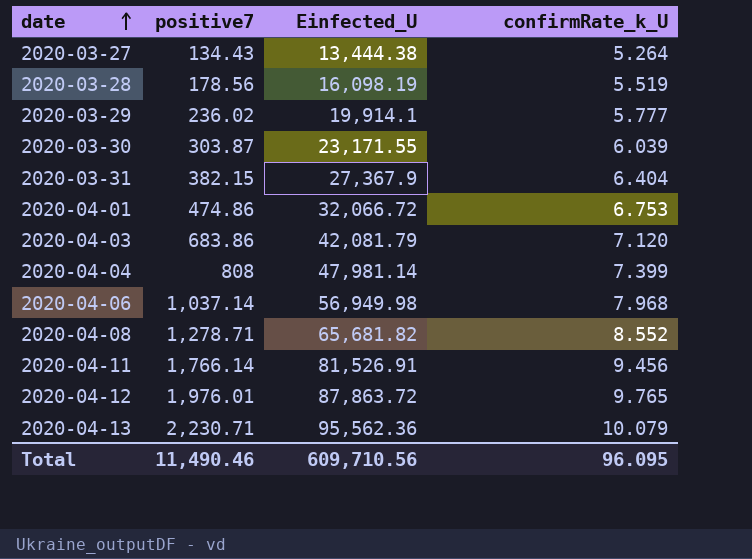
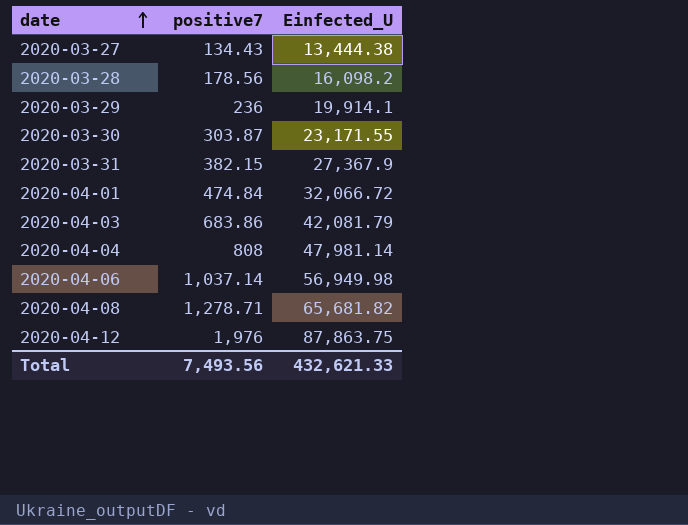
column confirmRate_k_U | position: 4 -> none
row 2020-04-11: 1,766.14 | 81,526.91 | 9.456 -> none
row 2020-04-13: 2,230.71 | 95,562.36 | 10.079 -> none
2020-03-28 | Einfected_U: 16,098.19 -> 16,098.2
2020-03-29 | positive7: 236.02 -> 236
2020-04-01 | positive7: 474.86 -> 474.84
2020-04-12 | positive7: 1,976.01 -> 1,976
2020-04-12 | Einfected_U: 87,863.72 -> 87,863.75
Total | positive7: 11,490.46 -> 7,493.56
Total | Einfected_U: 609,710.56 -> 432,621.33

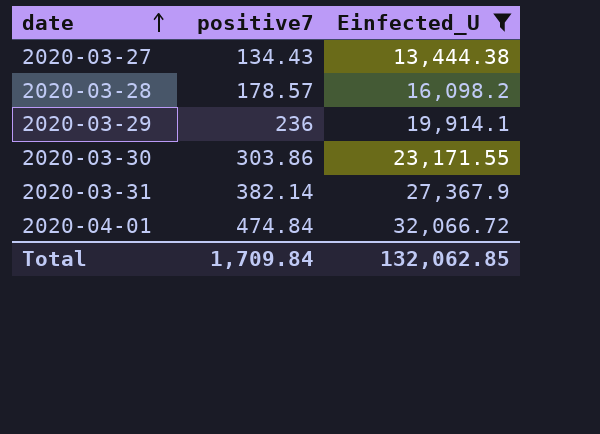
filter: none -> Einfected_U <= 32,066.72
2020-03-28 | positive7: 178.56 -> 178.57
2020-03-30 | positive7: 303.87 -> 303.86
2020-03-31 | positive7: 382.15 -> 382.14
Total | positive7: 7,493.56 -> 1,709.84
Total | Einfected_U: 432,621.33 -> 132,062.85

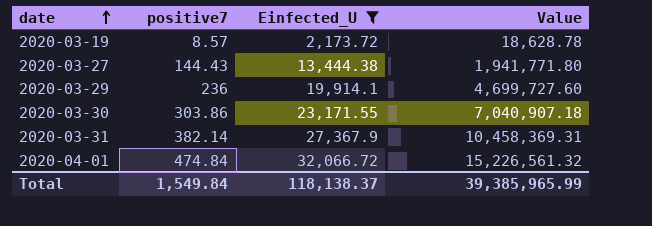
column Value | formula: none -> [positive7] * [Einfected_U]
row 2020-03-28: 178.57 | 16,098.2 -> none
row 2020-03-19: none -> 8.57 | 2,173.72 | 18,628.78
2020-03-27 | positive7: 134.43 -> 144.43
Total | positive7: 1,709.84 -> 1,549.84
Total | Einfected_U: 132,062.85 -> 118,138.37

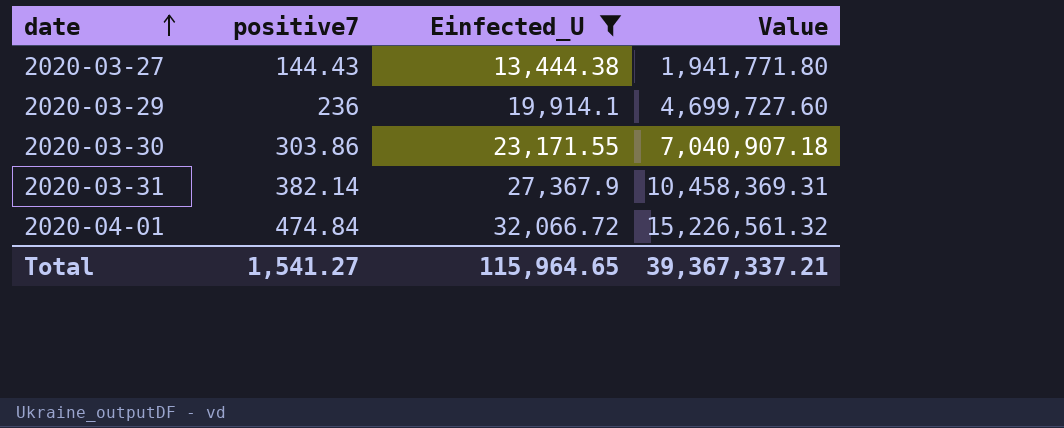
row 2020-03-19: 8.57 | 2,173.72 | 18,628.78 -> none
Total | positive7: 1,549.84 -> 1,541.27
Total | Einfected_U: 118,138.37 -> 115,964.65
Total | Value: 39,385,965.99 -> 39,367,337.21

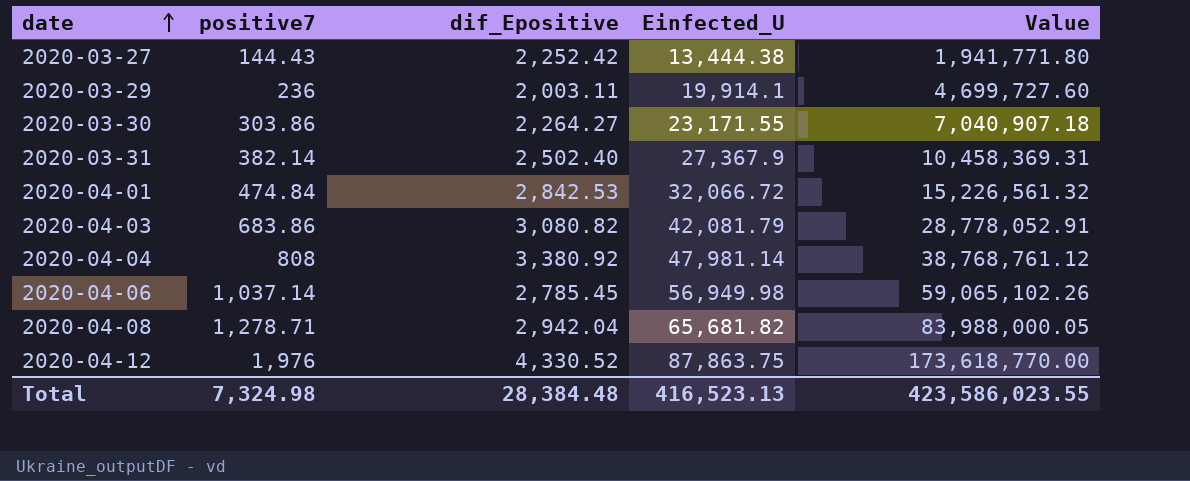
filter: Einfected_U <= 32,066.72 -> none
column dif_Epositive | position: none -> 3
Total | positive7: 1,541.27 -> 7,324.98
Total | Einfected_U: 115,964.65 -> 416,523.13
Total | Value: 39,367,337.21 -> 423,586,023.55

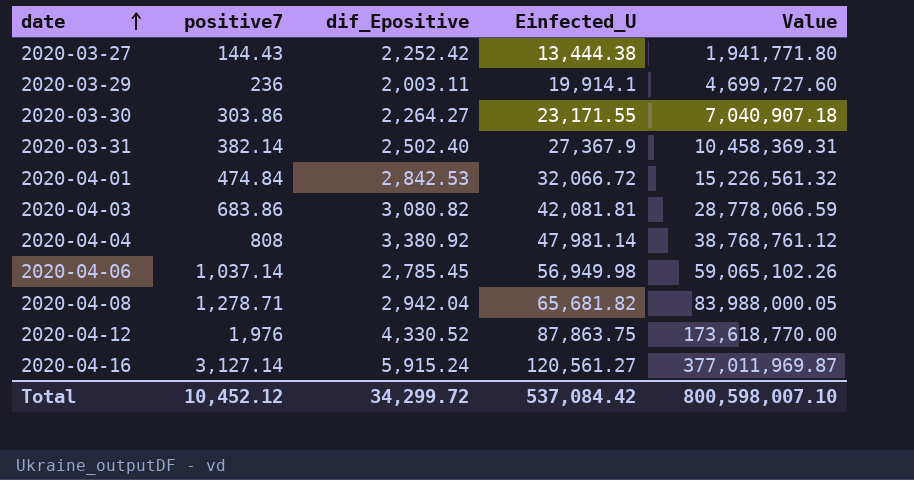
2020-04-03 | Einfected_U: 42,081.79 -> 42,081.81
2020-04-03 | Value: 28,778,052.91 -> 28,778,066.59
row 2020-04-16: none -> 3,127.14 | 5,915.24 | 120,561.27 | 377,011,969.87
Total | positive7: 7,324.98 -> 10,452.12
Total | dif_Epositive: 28,384.48 -> 34,299.72
Total | Einfected_U: 416,523.13 -> 537,084.42
Total | Value: 423,586,023.55 -> 800,598,007.10

